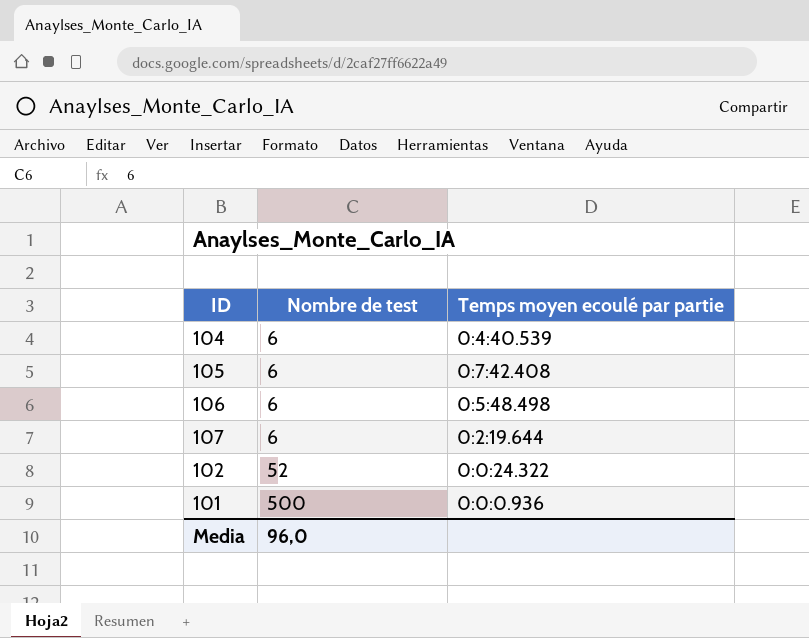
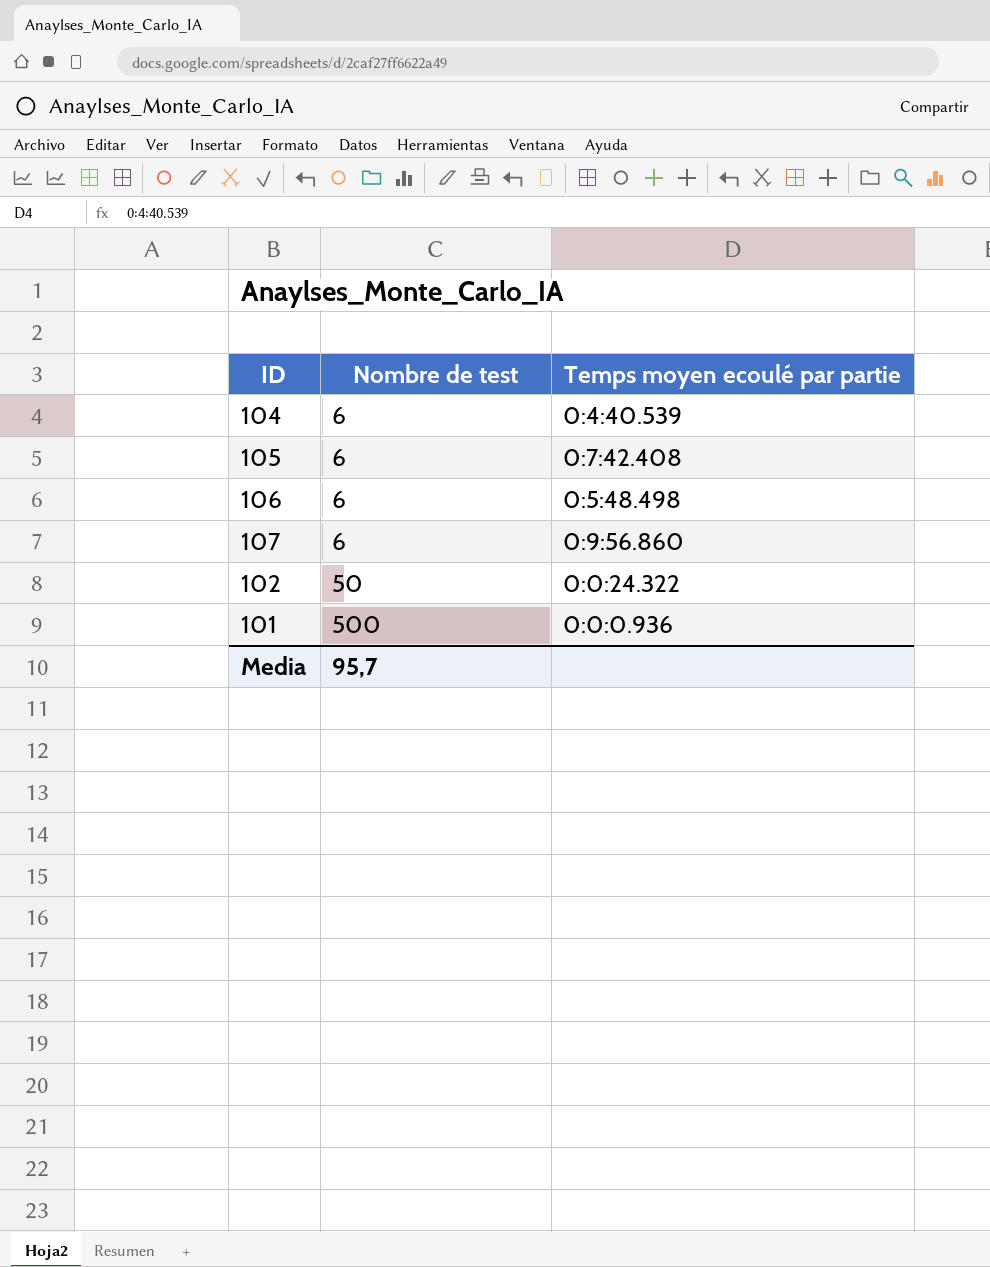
107 | Temps moyen ecoulé par partie: 0:2:19.644 -> 0:9:56.860
102 | Nombre de test: 52 -> 50
Media | Nombre de test: 96,0 -> 95,7

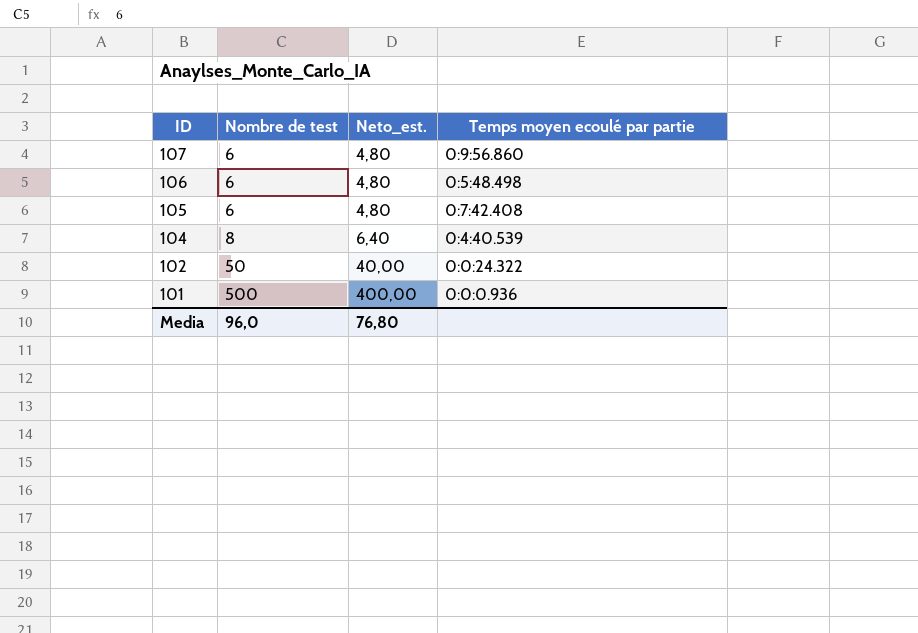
row order: Nombre de test ascending -> ID descending
column Neto_est. | formula: none -> [Nombre de test] * 0,8
104 | Nombre de test: 6 -> 8
Media | Nombre de test: 95,7 -> 96,0

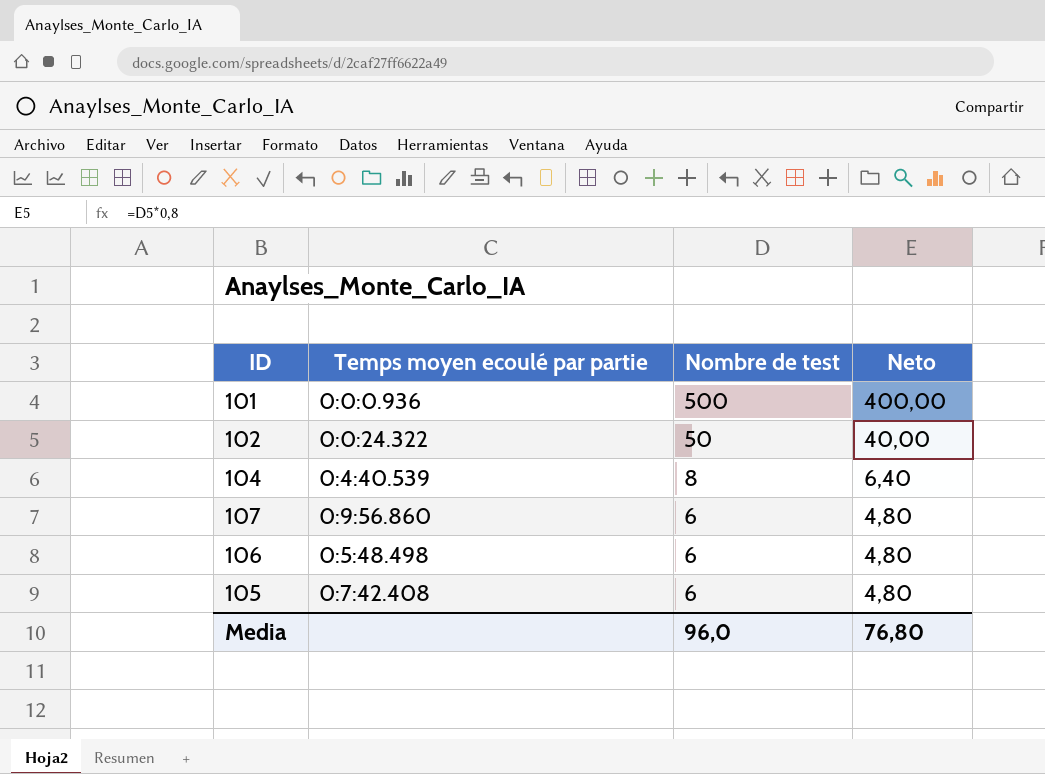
row order: ID descending -> Nombre de test descending
column Temps moyen ecoulé par partie | position: 4 -> 2
column name: Neto_est. -> Neto

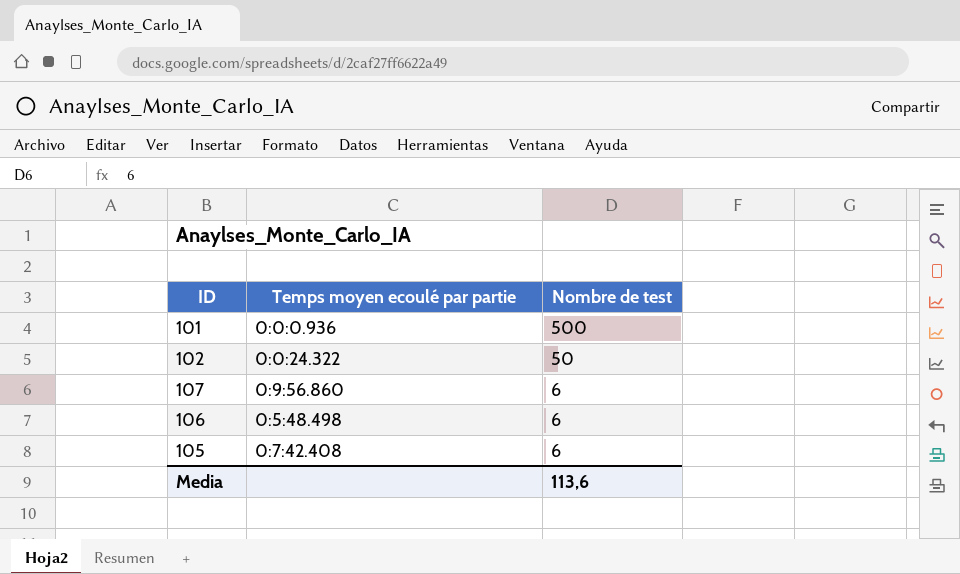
column Neto | formula: [Nombre de test] * 0,8 -> none
row 104: 0:4:40.539 | 8 | 6,40 -> none
Media | Nombre de test: 96,0 -> 113,6

